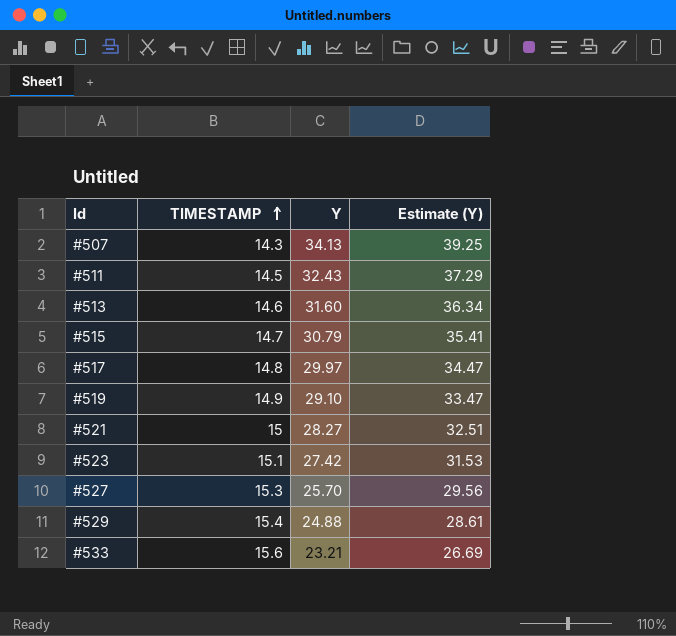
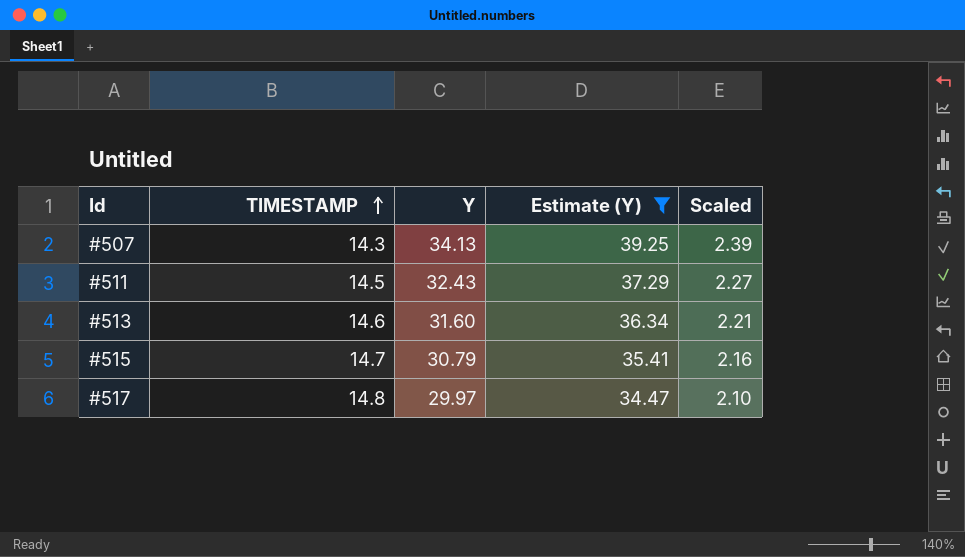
filter: none -> Estimate (Y) >= 34.47
column Scaled | formula: none -> [Y] * 0.07

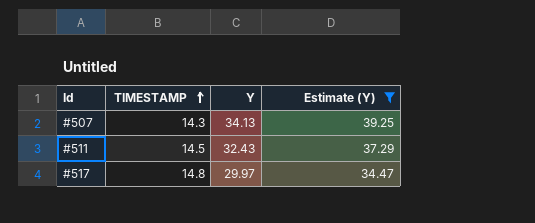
column Scaled | formula: [Y] * 0.07 -> none
row #513: 14.6 | 31.60 | 36.34 | 2.21 -> none
row #515: 14.7 | 30.79 | 35.41 | 2.16 -> none

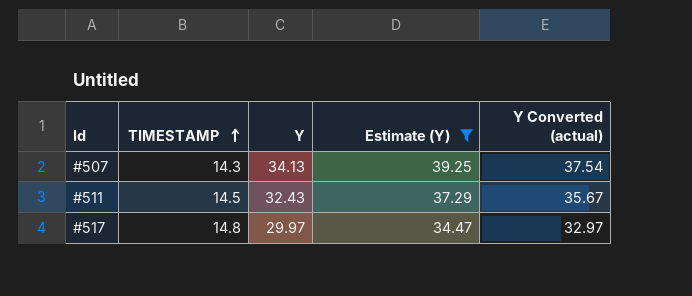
column Y Converted (actual) | formula: none -> [Y] * 1.1

